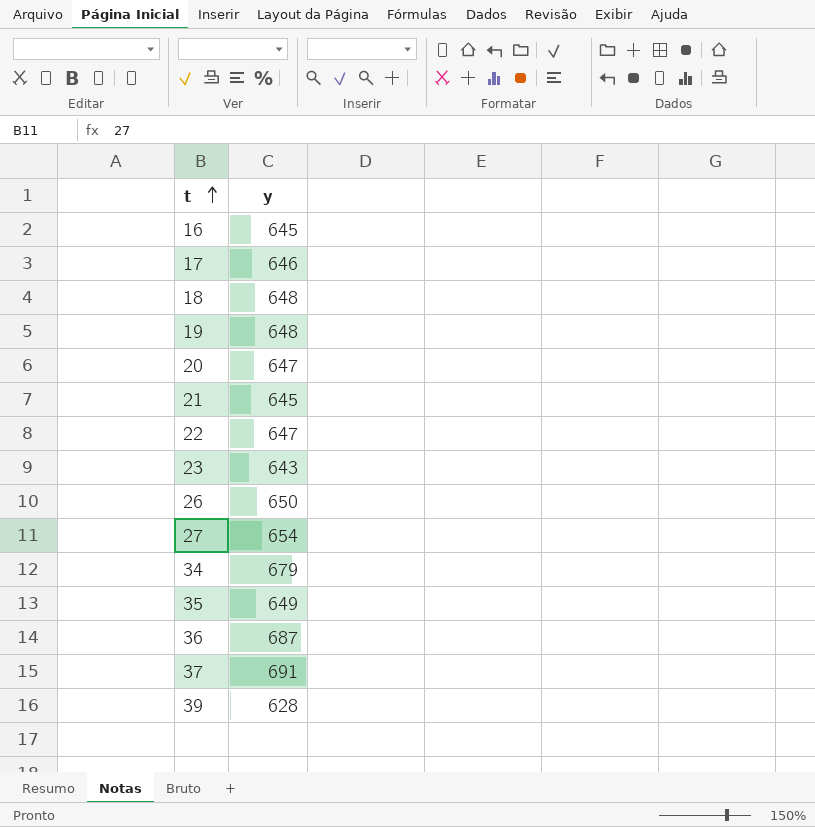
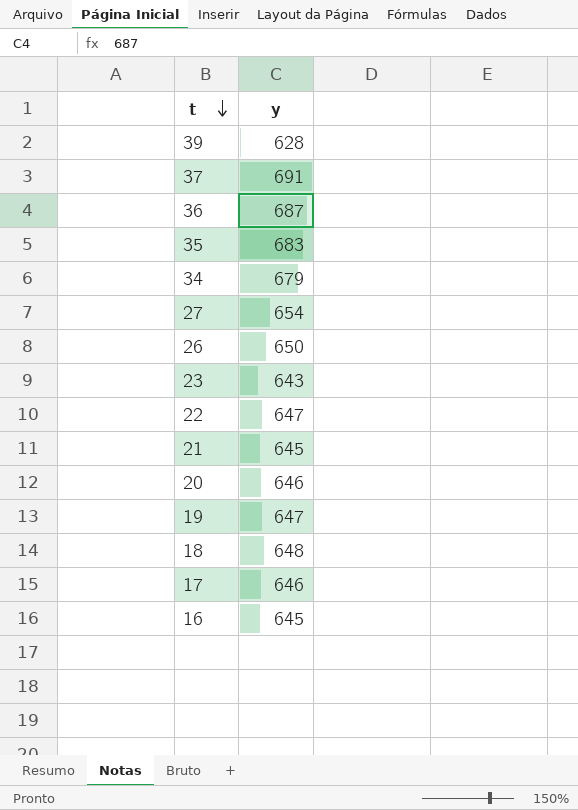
row order: t ascending -> t descending
35 | y: 649 -> 683
20 | y: 647 -> 646
19 | y: 648 -> 647

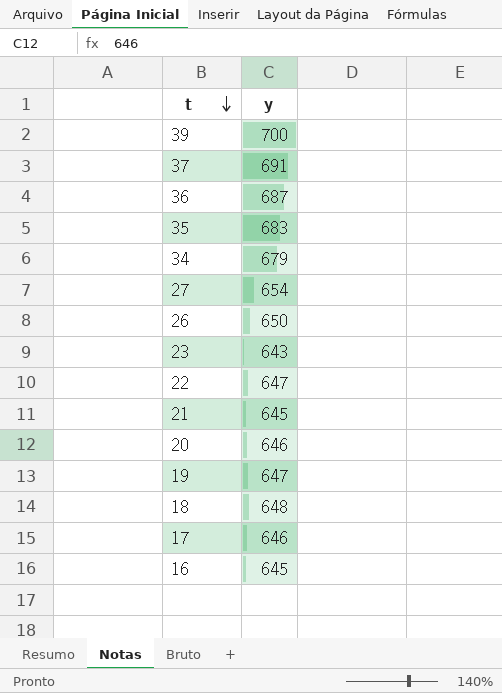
39 | y: 628 -> 700

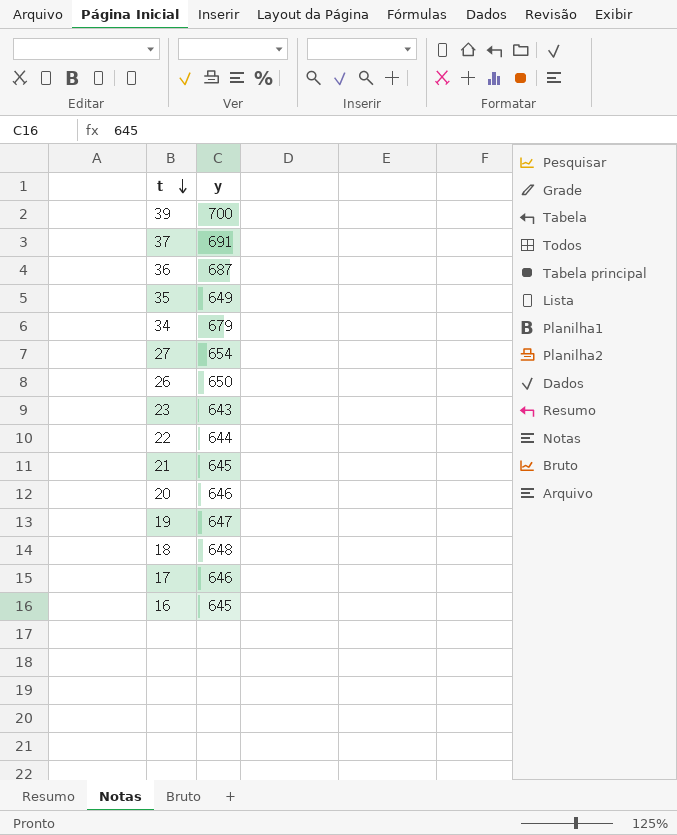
35 | y: 683 -> 649
22 | y: 647 -> 644

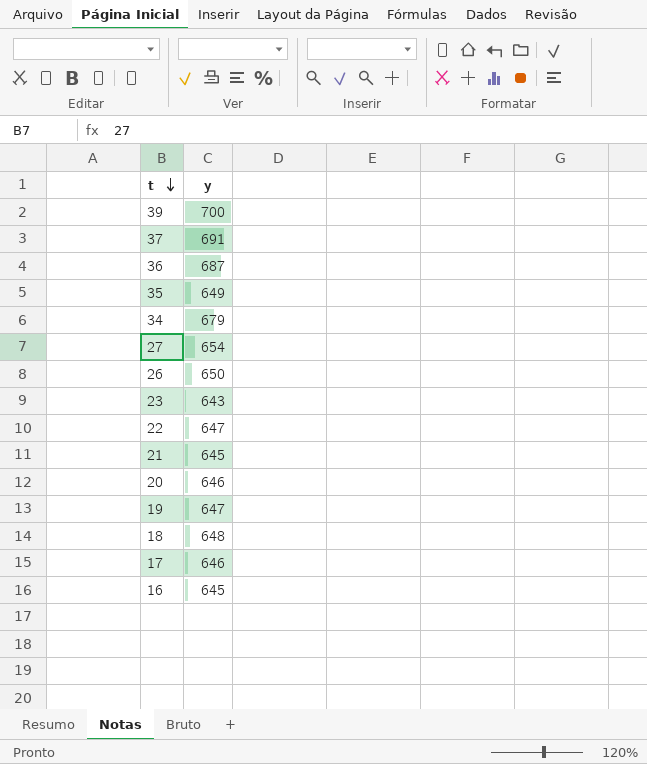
22 | y: 644 -> 647

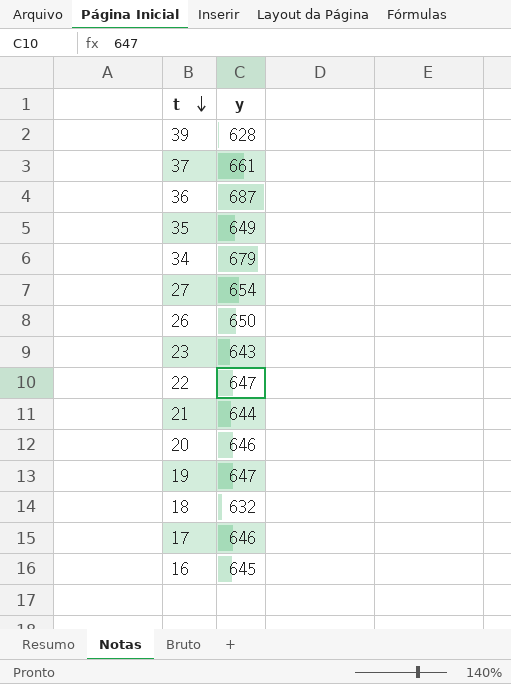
39 | y: 700 -> 628
37 | y: 691 -> 661
21 | y: 645 -> 644
18 | y: 648 -> 632

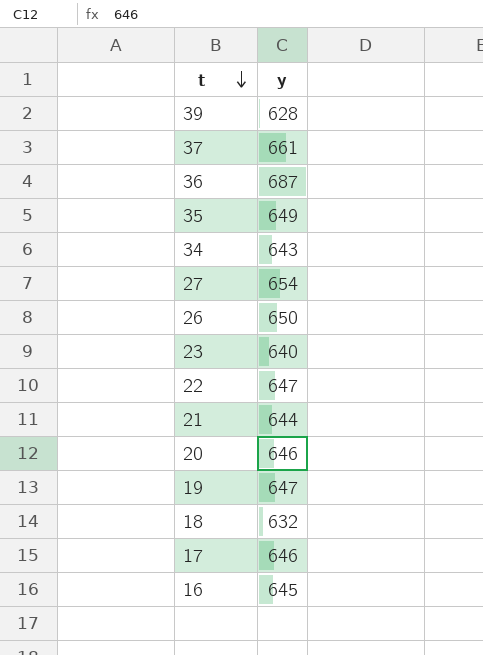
34 | y: 679 -> 643
23 | y: 643 -> 640

